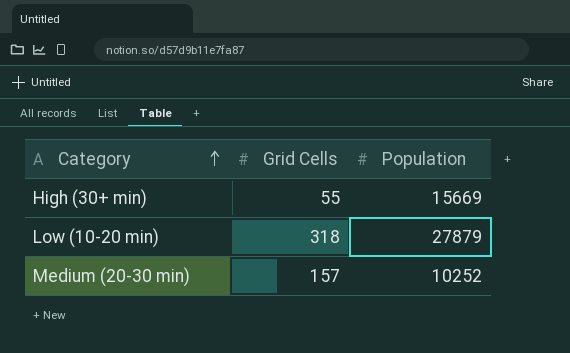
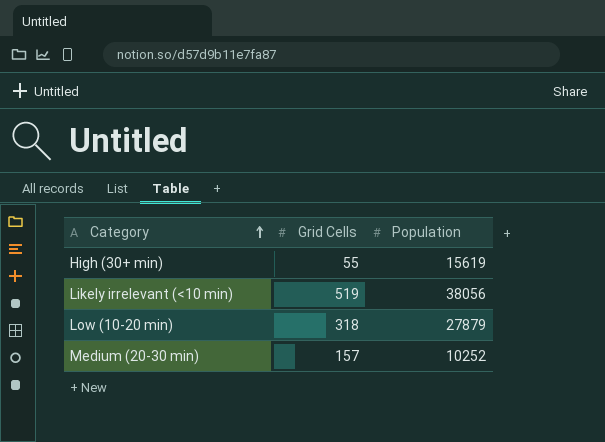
High (30+ min) | Population: 15669 -> 15619
row Likely irrelevant (<10 min): none -> 519 | 38056

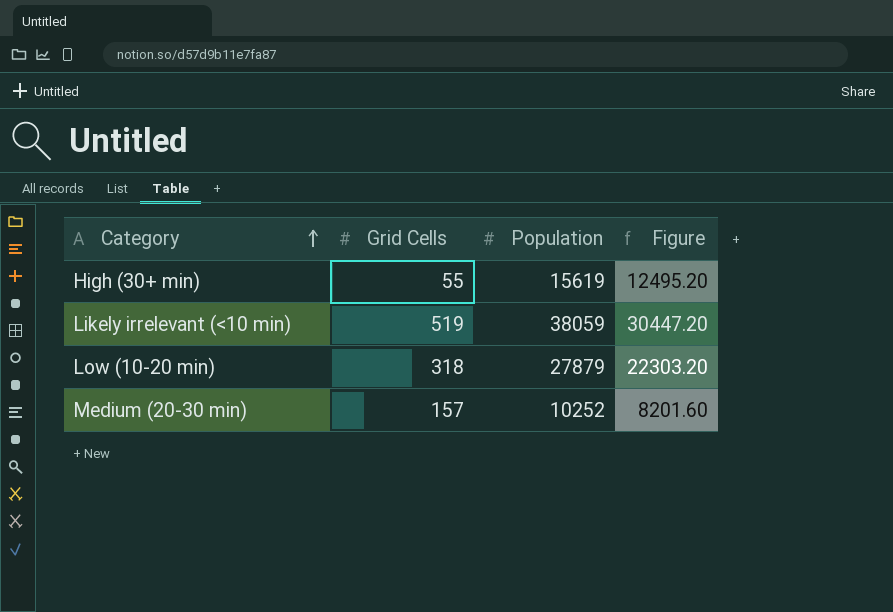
column Figure | formula: none -> [Population] * 0.8
Likely irrelevant (<10 min) | Population: 38056 -> 38059

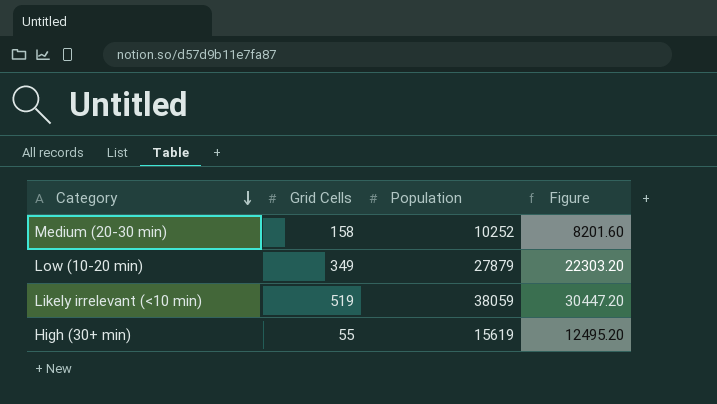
row order: Category ascending -> Category descending
Medium (20-30 min) | Grid Cells: 157 -> 158
Low (10-20 min) | Grid Cells: 318 -> 349

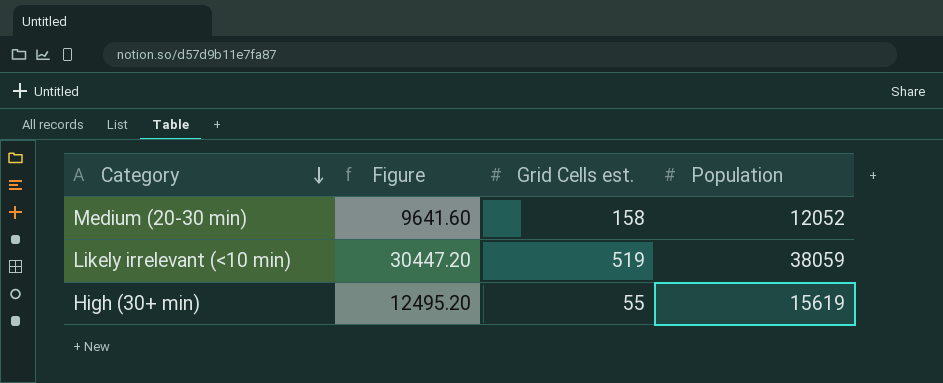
column Figure | position: 4 -> 2
column name: Grid Cells -> Grid Cells est.
row Low (10-20 min): 349 | 27879 | 22303.20 -> none
Medium (20-30 min) | Figure: 8201.60 -> 9641.60
Medium (20-30 min) | Population: 10252 -> 12052

